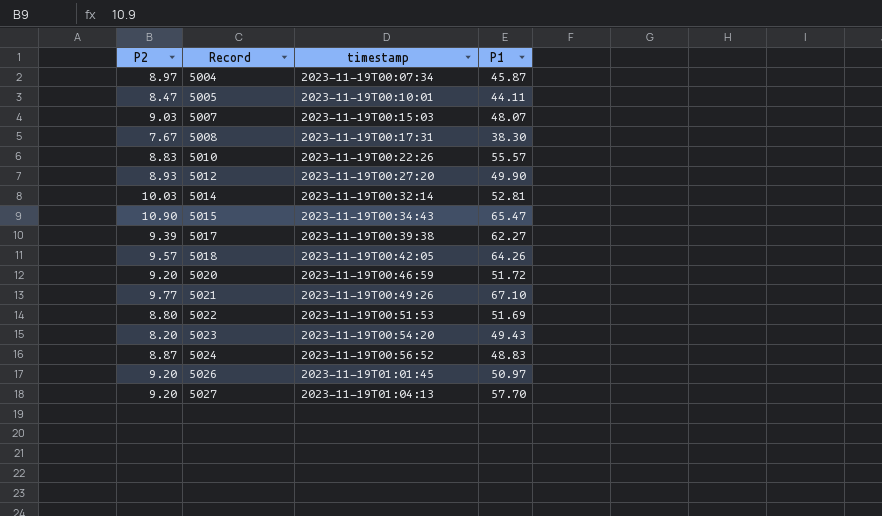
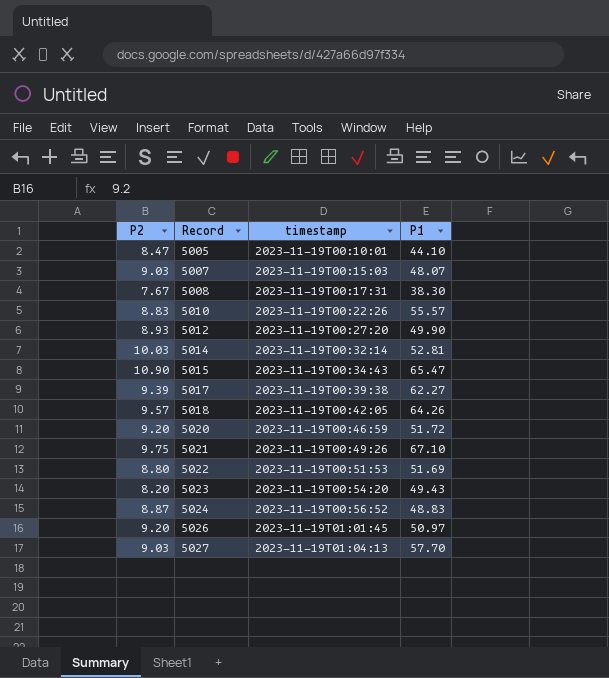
row 5004: 8.97 | 2023-11-19T00:07:34 | 45.87 -> none
5005 | P1: 44.11 -> 44.10
5021 | P2: 9.77 -> 9.75
5027 | P2: 9.20 -> 9.03

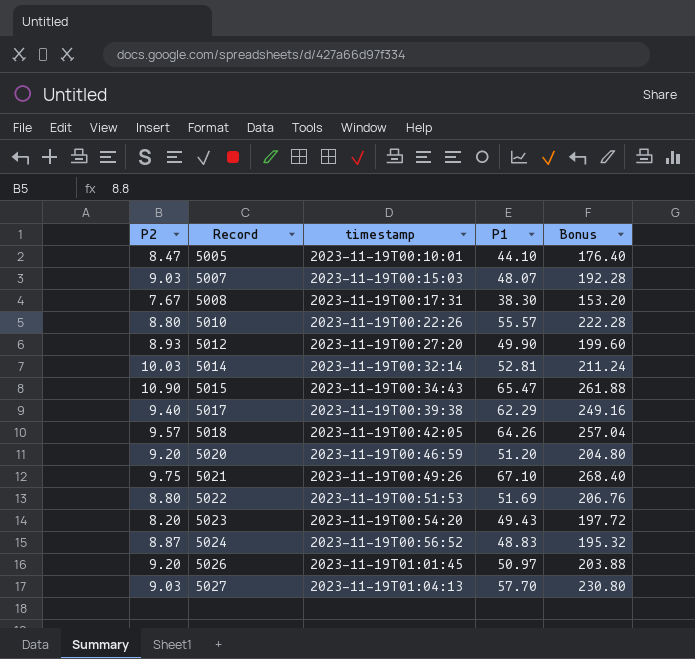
column Bonus | formula: none -> [P1] * 4
5010 | P2: 8.83 -> 8.80
5017 | P2: 9.39 -> 9.40
5017 | P1: 62.27 -> 62.29
5020 | P1: 51.72 -> 51.20

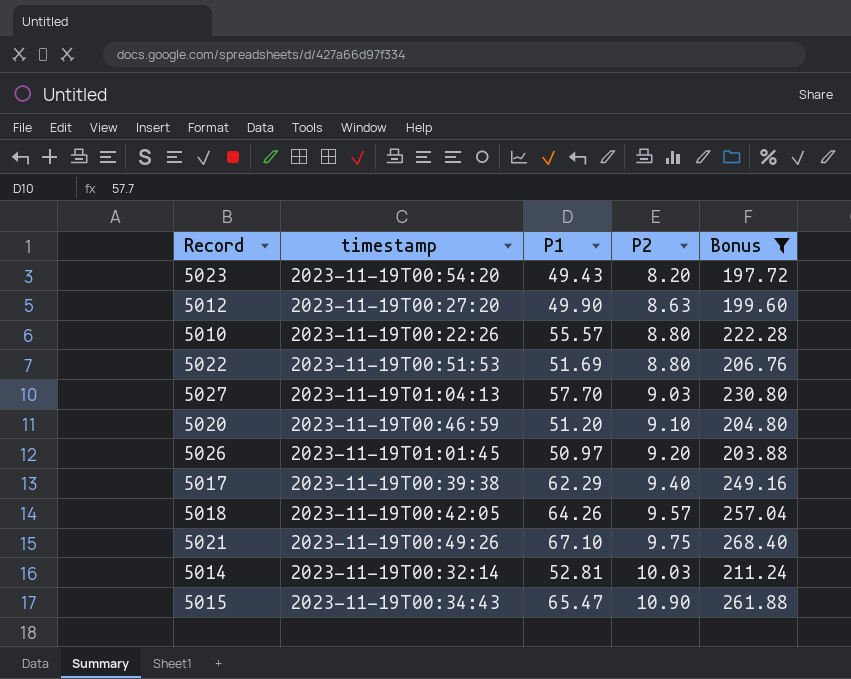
filter: none -> Bonus >= 197.72
row order: Record ascending -> P2 ascending
column P2 | position: 1 -> 4
5012 | P2: 8.93 -> 8.63
5020 | P2: 9.20 -> 9.10

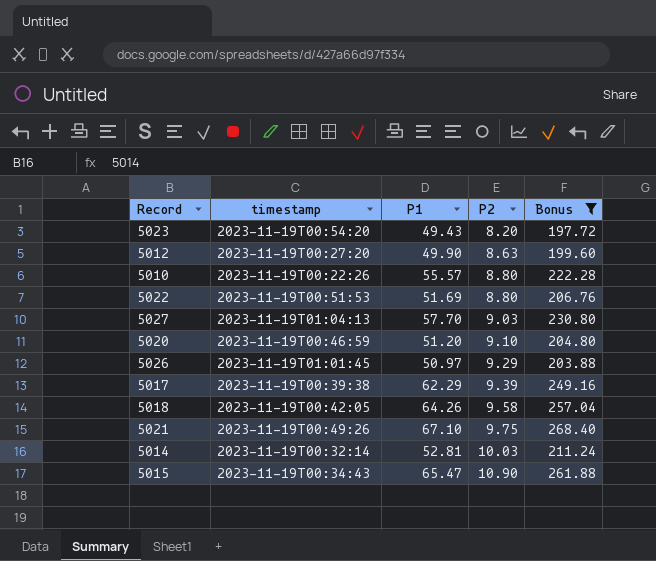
5026 | P2: 9.20 -> 9.29
5017 | P2: 9.40 -> 9.39
5018 | P2: 9.57 -> 9.58

